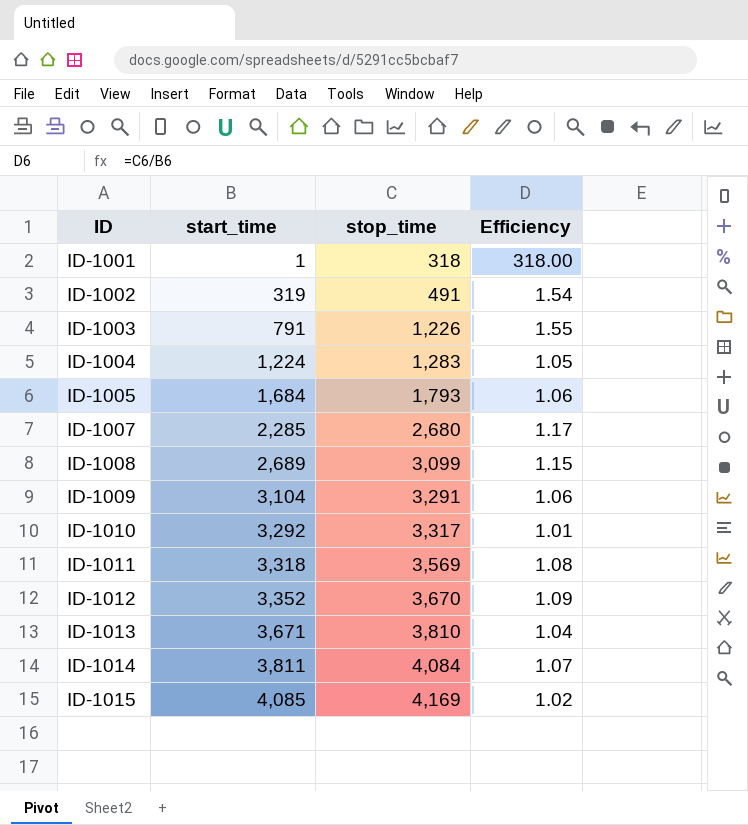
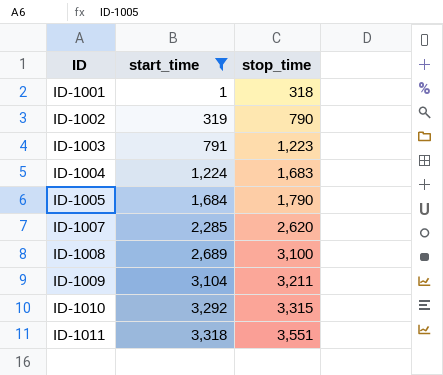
filter: none -> start_time <= 3,318
column Efficiency | formula: [stop_time] / [start_time] -> none
ID-1002 | stop_time: 491 -> 790
ID-1003 | stop_time: 1,226 -> 1,223
ID-1004 | stop_time: 1,283 -> 1,683
ID-1005 | stop_time: 1,793 -> 1,790
ID-1007 | stop_time: 2,680 -> 2,620
ID-1008 | stop_time: 3,099 -> 3,100
ID-1009 | stop_time: 3,291 -> 3,211
ID-1010 | stop_time: 3,317 -> 3,315
ID-1011 | stop_time: 3,569 -> 3,551

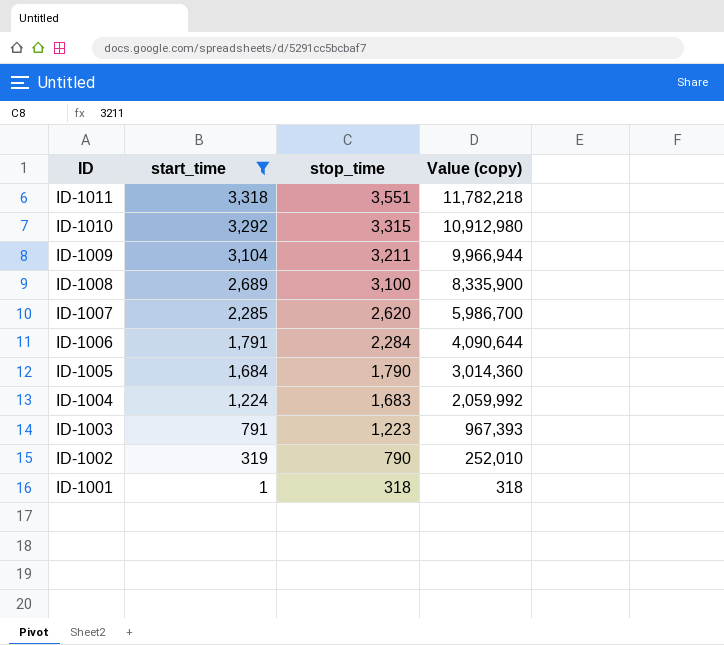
row order: ID ascending -> ID descending
column Value (copy) | formula: none -> [start_time] * [stop_time]
row ID-1006: none -> 1,791 | 2,284 | 4,090,644

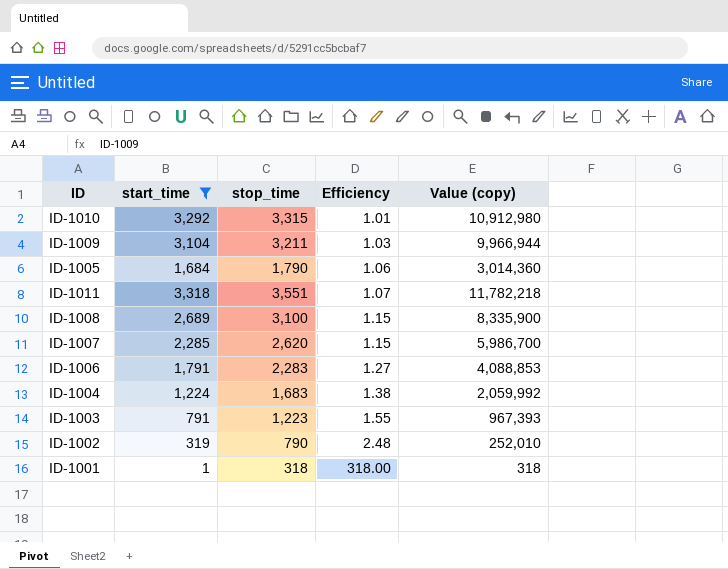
row order: ID descending -> Efficiency ascending
column Efficiency | formula: none -> [stop_time] / [start_time]
ID-1006 | stop_time: 2,284 -> 2,283
ID-1006 | Value (copy): 4,090,644 -> 4,088,853

